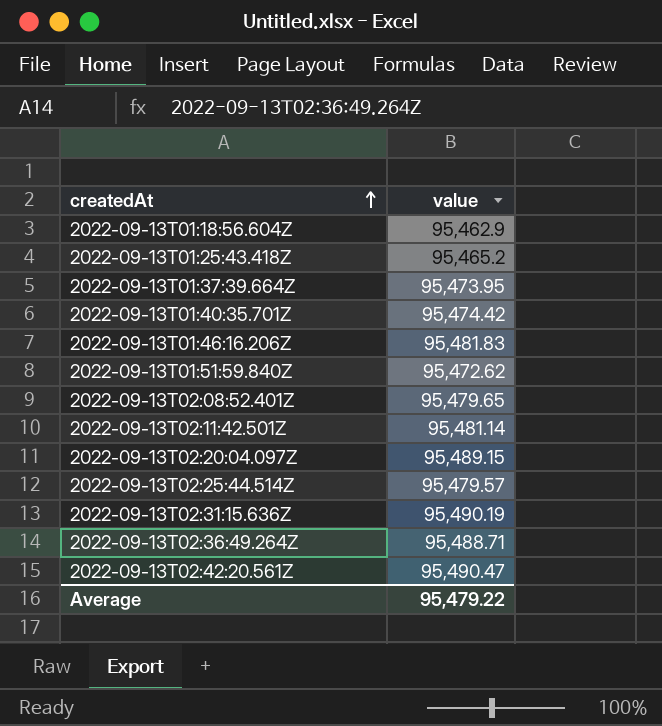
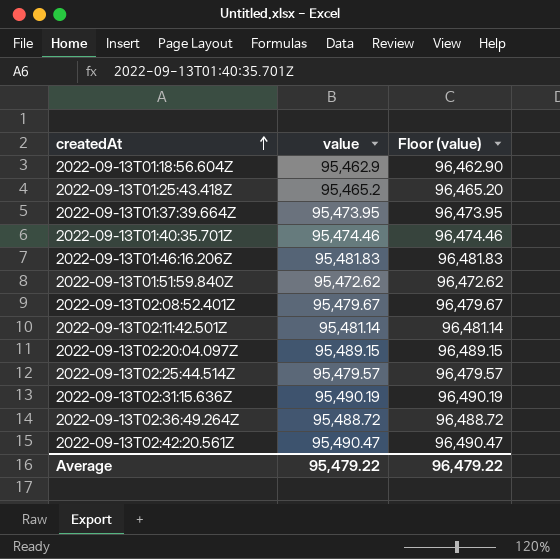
column Floor (value) | formula: none -> [value] + 1000
2022-09-13T01:40:35.701Z | value: 95,474.42 -> 95,474.46
2022-09-13T02:08:52.401Z | value: 95,479.65 -> 95,479.67
2022-09-13T02:36:49.264Z | value: 95,488.71 -> 95,488.72

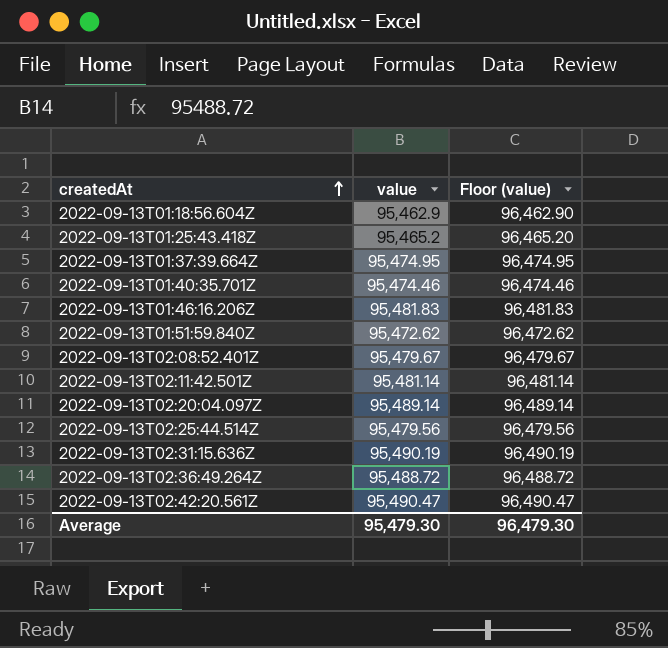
2022-09-13T01:37:39.664Z | value: 95,473.95 -> 95,474.95
2022-09-13T01:37:39.664Z | Floor (value): 96,473.95 -> 96,474.95
2022-09-13T02:20:04.097Z | value: 95,489.15 -> 95,489.14
2022-09-13T02:20:04.097Z | Floor (value): 96,489.15 -> 96,489.14
2022-09-13T02:25:44.514Z | value: 95,479.57 -> 95,479.56
2022-09-13T02:25:44.514Z | Floor (value): 96,479.57 -> 96,479.56
Average | value: 95,479.22 -> 95,479.30
Average | Floor (value): 96,479.22 -> 96,479.30

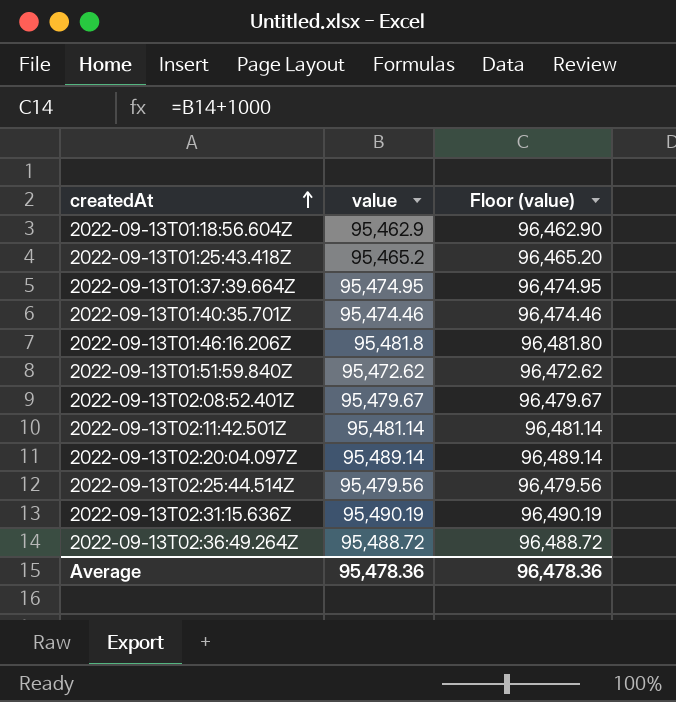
row 2022-09-13T02:42:20.561Z: 95,490.47 | 96,490.47 -> none
2022-09-13T01:46:16.206Z | value: 95,481.83 -> 95,481.8
2022-09-13T01:46:16.206Z | Floor (value): 96,481.83 -> 96,481.80
Average | value: 95,479.30 -> 95,478.36
Average | Floor (value): 96,479.30 -> 96,478.36

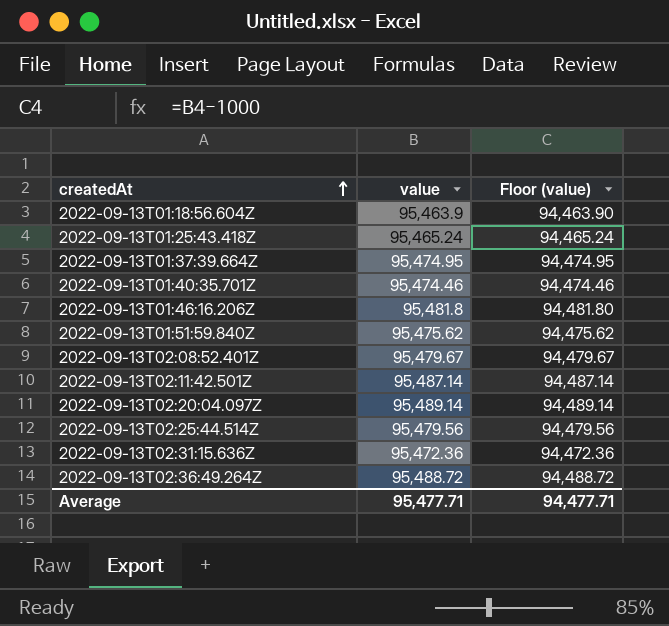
column Floor (value) | formula: [value] + 1000 -> [value] - 1000
2022-09-13T01:18:56.604Z | value: 95,462.9 -> 95,463.9
2022-09-13T01:25:43.418Z | value: 95,465.2 -> 95,465.24
2022-09-13T01:51:59.840Z | value: 95,472.62 -> 95,475.62
2022-09-13T02:11:42.501Z | value: 95,481.14 -> 95,487.14
2022-09-13T02:31:15.636Z | value: 95,490.19 -> 95,472.36
Average | value: 95,478.36 -> 95,477.71
Average | Floor (value): 96,478.36 -> 94,477.71

